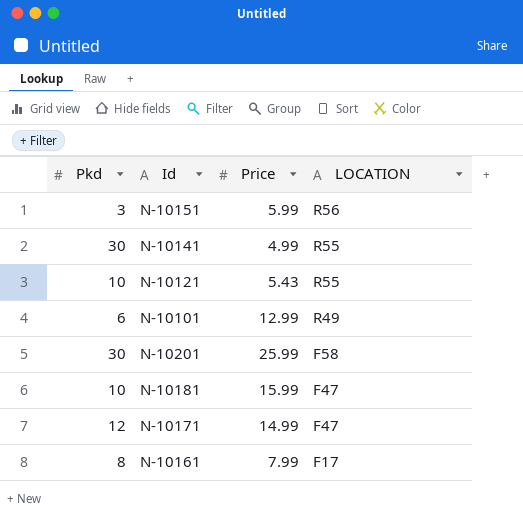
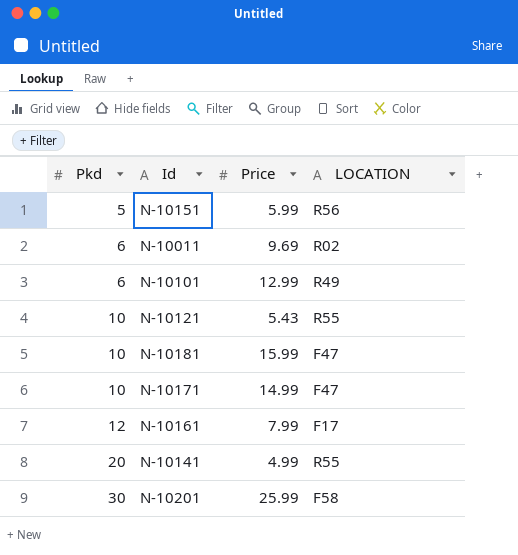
row order: LOCATION descending -> Pkd ascending
N-10151 | Pkd: 3 -> 5
row N-10011: none -> 6 | 9.69 | R02
N-10171 | Pkd: 12 -> 10
N-10161 | Pkd: 8 -> 12
N-10141 | Pkd: 30 -> 20

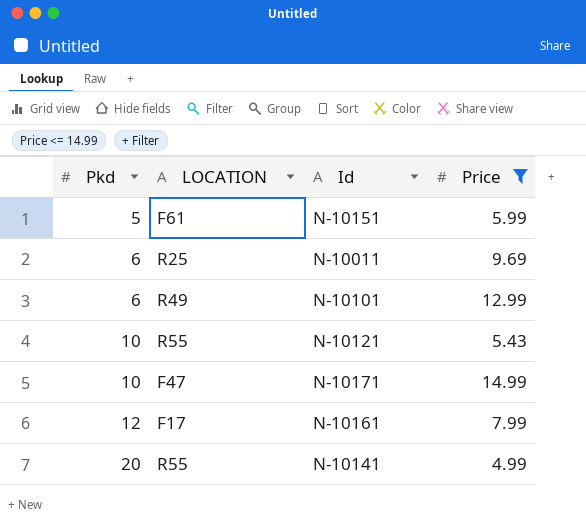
filter: none -> Price <= 14.99
column LOCATION | position: 4 -> 2
N-10151 | LOCATION: R56 -> F61
N-10011 | LOCATION: R02 -> R25

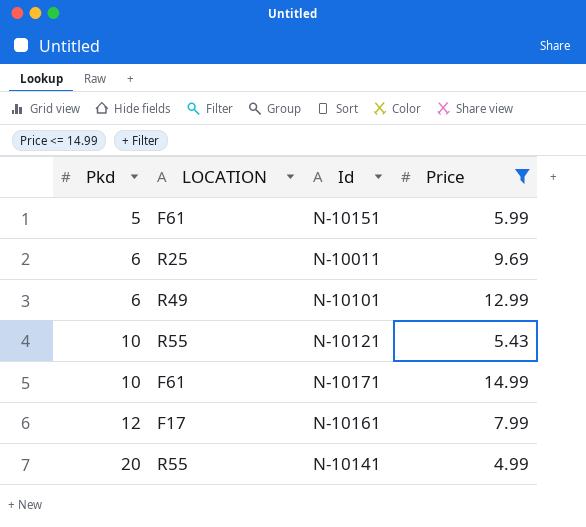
N-10171 | LOCATION: F47 -> F61

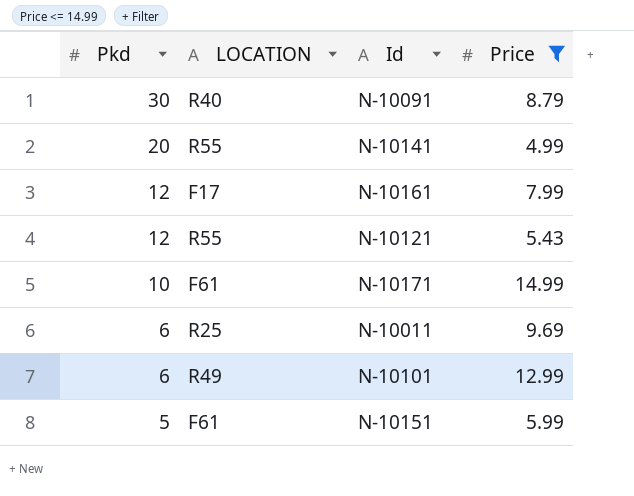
row order: Pkd ascending -> Pkd descending
row N-10091: none -> 30 | R40 | 8.79
N-10121 | Pkd: 10 -> 12

